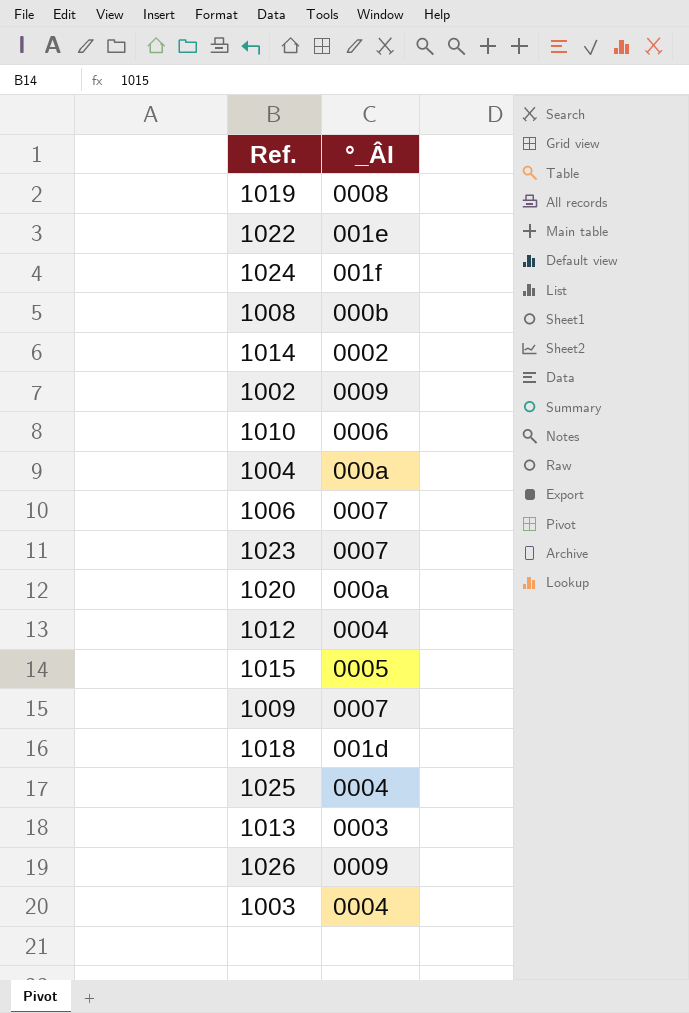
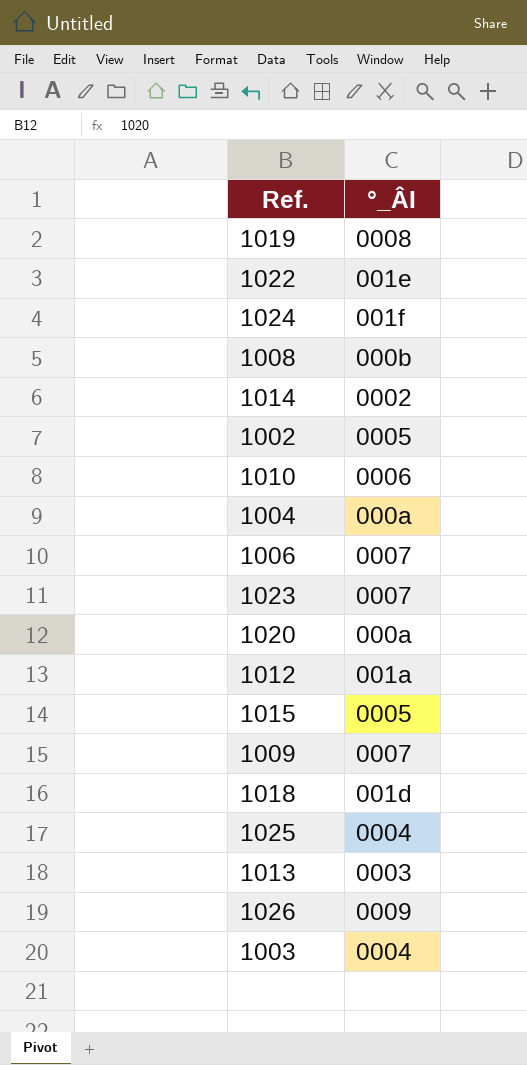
1002 | °_ÂI: 0009 -> 0005
1012 | °_ÂI: 0004 -> 001a

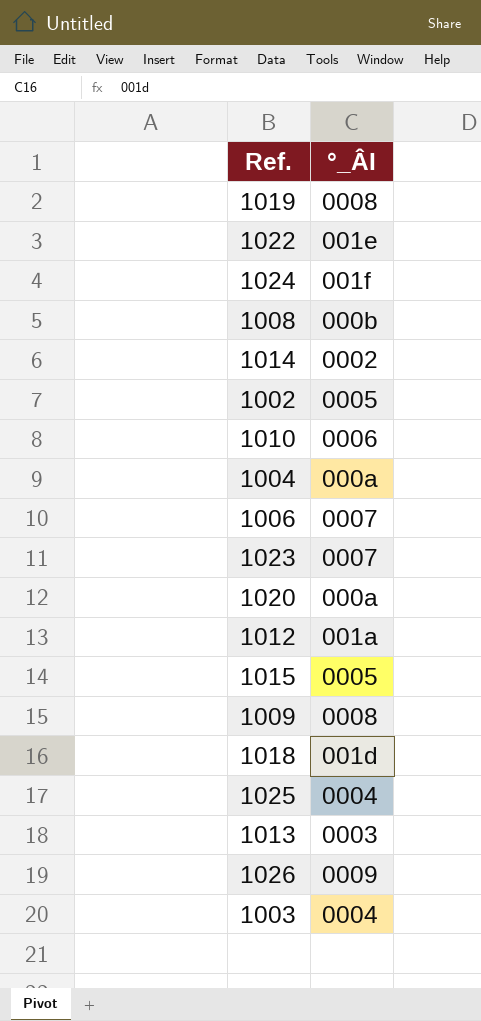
1009 | °_ÂI: 0007 -> 0008

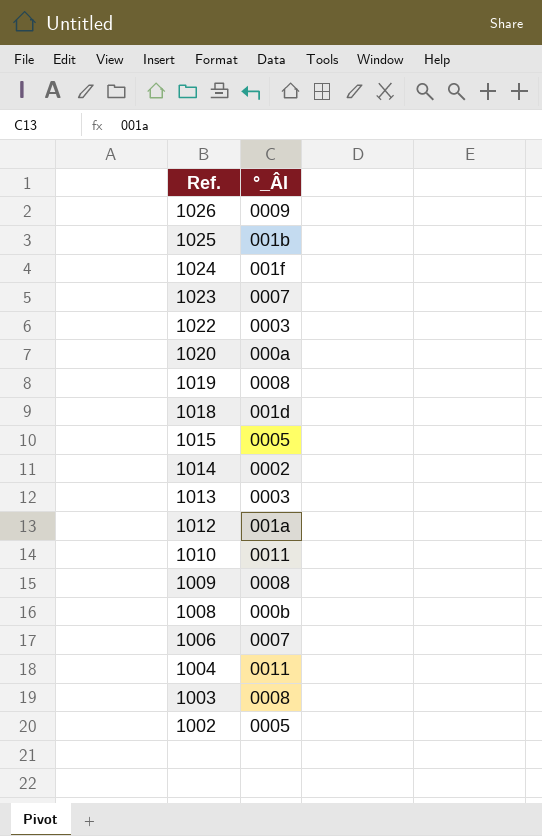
row order: none -> Ref. descending
1025 | °_ÂI: 0004 -> 001b
1022 | °_ÂI: 001e -> 0003
1010 | °_ÂI: 0006 -> 0011
1004 | °_ÂI: 000a -> 0011
1003 | °_ÂI: 0004 -> 0008

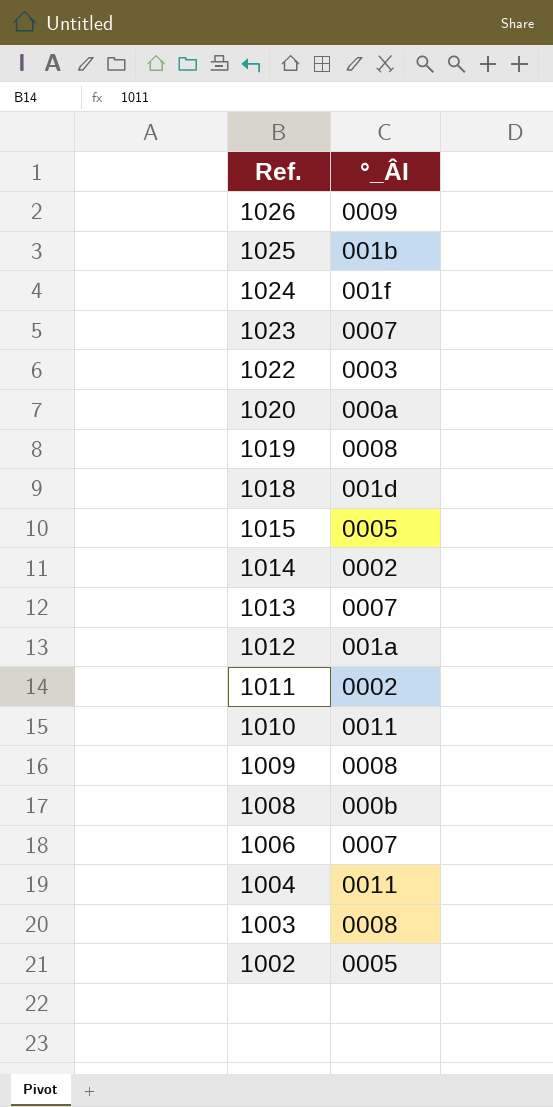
1013 | °_ÂI: 0003 -> 0007
row 1011: none -> 0002

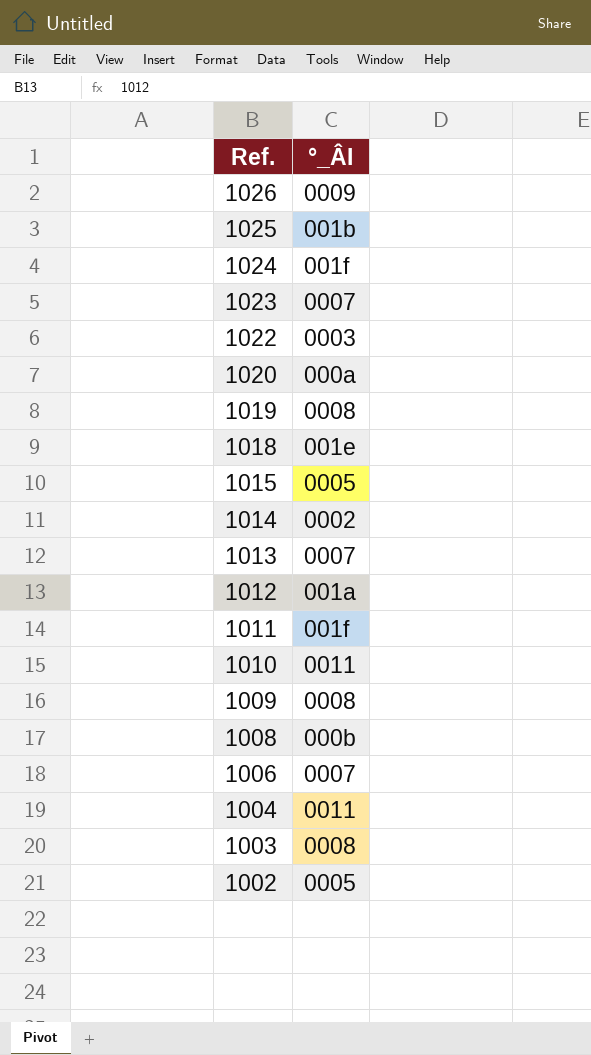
1018 | °_ÂI: 001d -> 001e
1011 | °_ÂI: 0002 -> 001f

